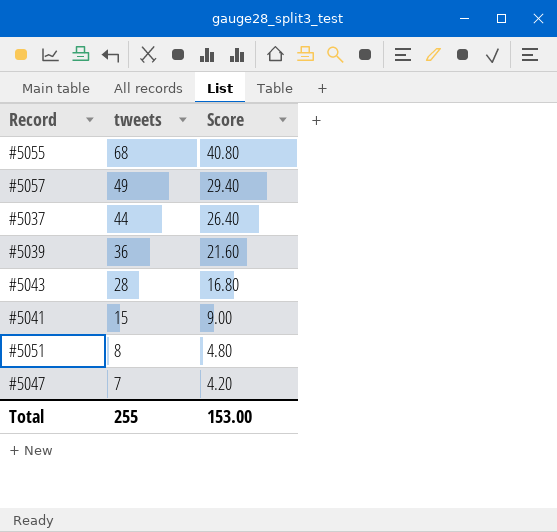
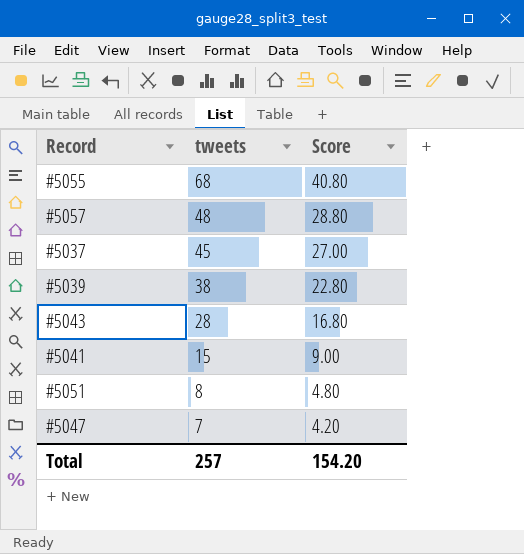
#5057 | tweets: 49 -> 48
#5057 | Score: 29.40 -> 28.80
#5037 | tweets: 44 -> 45
#5037 | Score: 26.40 -> 27.00
#5039 | tweets: 36 -> 38
#5039 | Score: 21.60 -> 22.80
Total | tweets: 255 -> 257
Total | Score: 153.00 -> 154.20

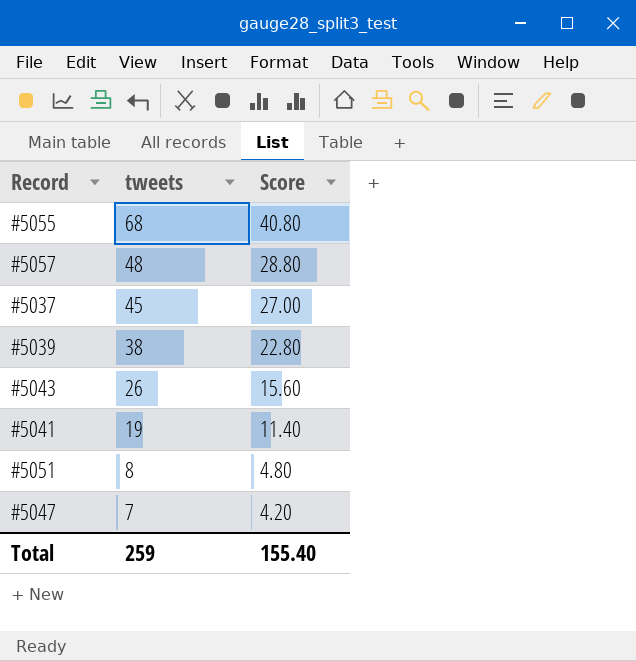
#5043 | tweets: 28 -> 26
#5043 | Score: 16.80 -> 15.60
#5041 | tweets: 15 -> 19
#5041 | Score: 9.00 -> 11.40
Total | tweets: 257 -> 259
Total | Score: 154.20 -> 155.40

